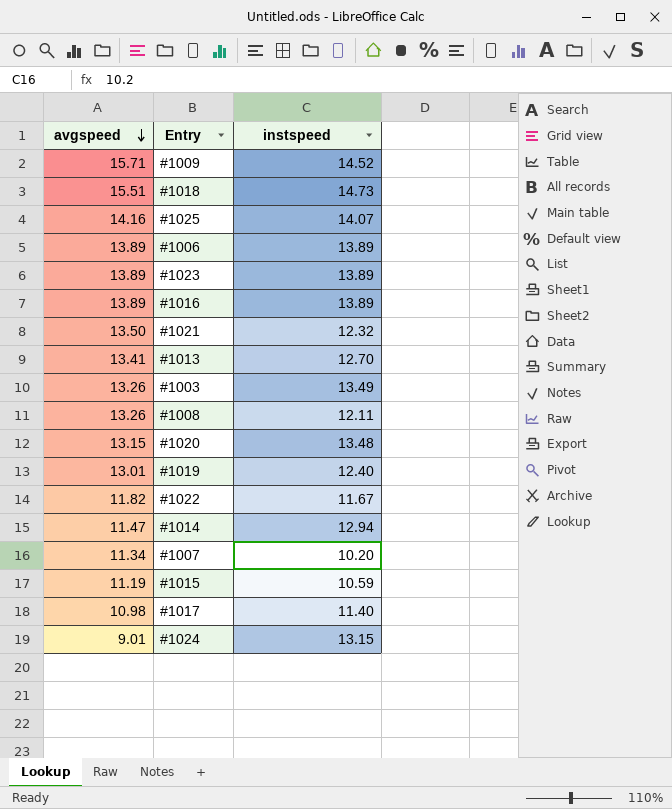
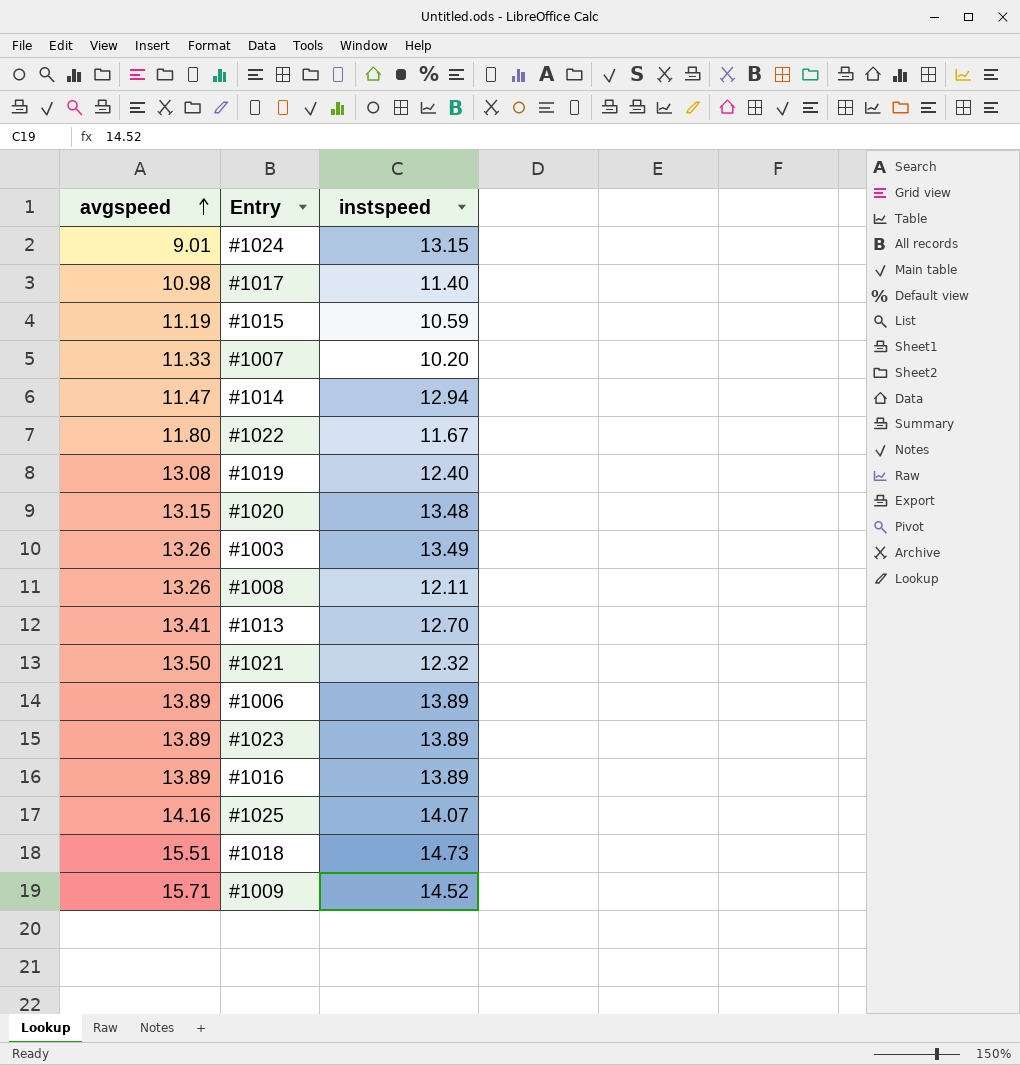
row order: avgspeed descending -> avgspeed ascending
#1007 | avgspeed: 11.34 -> 11.33
#1022 | avgspeed: 11.82 -> 11.80
#1019 | avgspeed: 13.01 -> 13.08

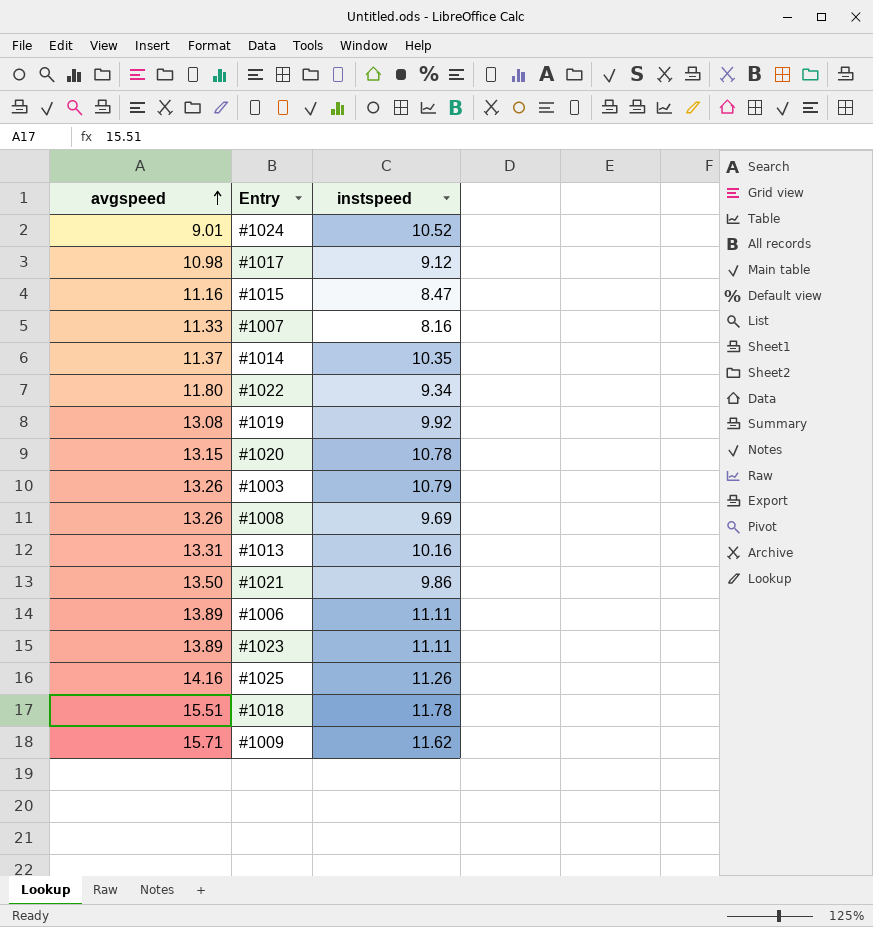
row #1016: 13.89 | 13.89 -> none
#1024 | instspeed: 13.15 -> 10.52
#1017 | instspeed: 11.40 -> 9.12
#1015 | avgspeed: 11.19 -> 11.16
#1015 | instspeed: 10.59 -> 8.47
#1007 | instspeed: 10.20 -> 8.16
#1014 | avgspeed: 11.47 -> 11.37
#1014 | instspeed: 12.94 -> 10.35
#1022 | instspeed: 11.67 -> 9.34
#1019 | instspeed: 12.40 -> 9.92
#1020 | instspeed: 13.48 -> 10.78
#1003 | instspeed: 13.49 -> 10.79
#1008 | instspeed: 12.11 -> 9.69
#1013 | avgspeed: 13.41 -> 13.31
#1013 | instspeed: 12.70 -> 10.16
#1021 | instspeed: 12.32 -> 9.86
#1006 | instspeed: 13.89 -> 11.11
#1023 | instspeed: 13.89 -> 11.11
#1025 | instspeed: 14.07 -> 11.26
#1018 | instspeed: 14.73 -> 11.78
#1009 | instspeed: 14.52 -> 11.62

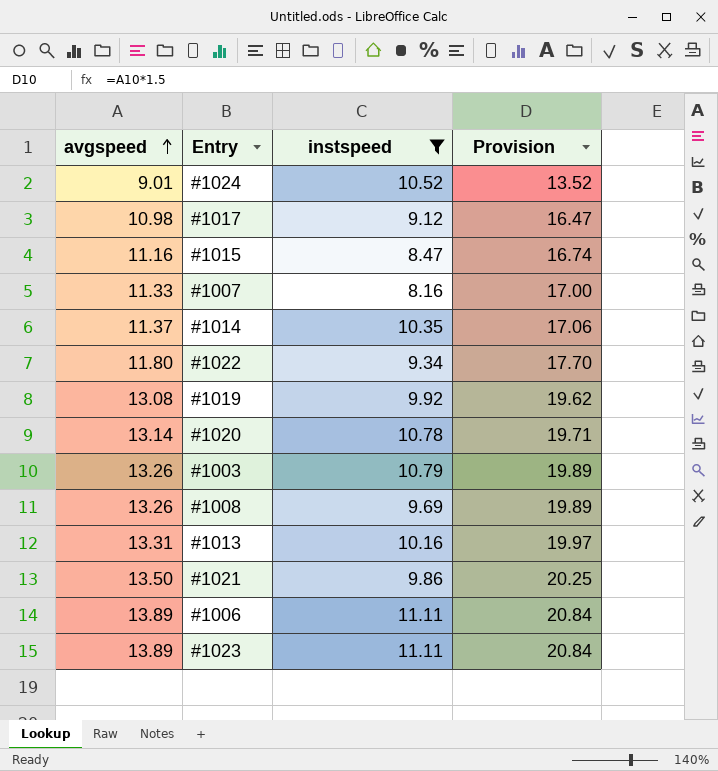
filter: none -> instspeed <= 11.11
column Provision | formula: none -> [avgspeed] * 1.5
#1020 | avgspeed: 13.15 -> 13.14

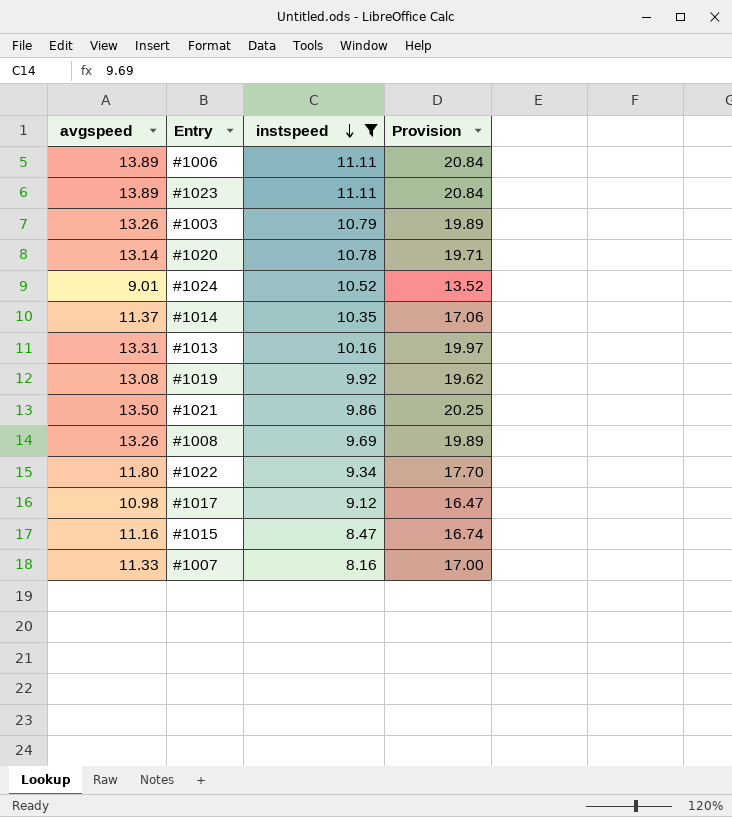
row order: avgspeed ascending -> instspeed descending

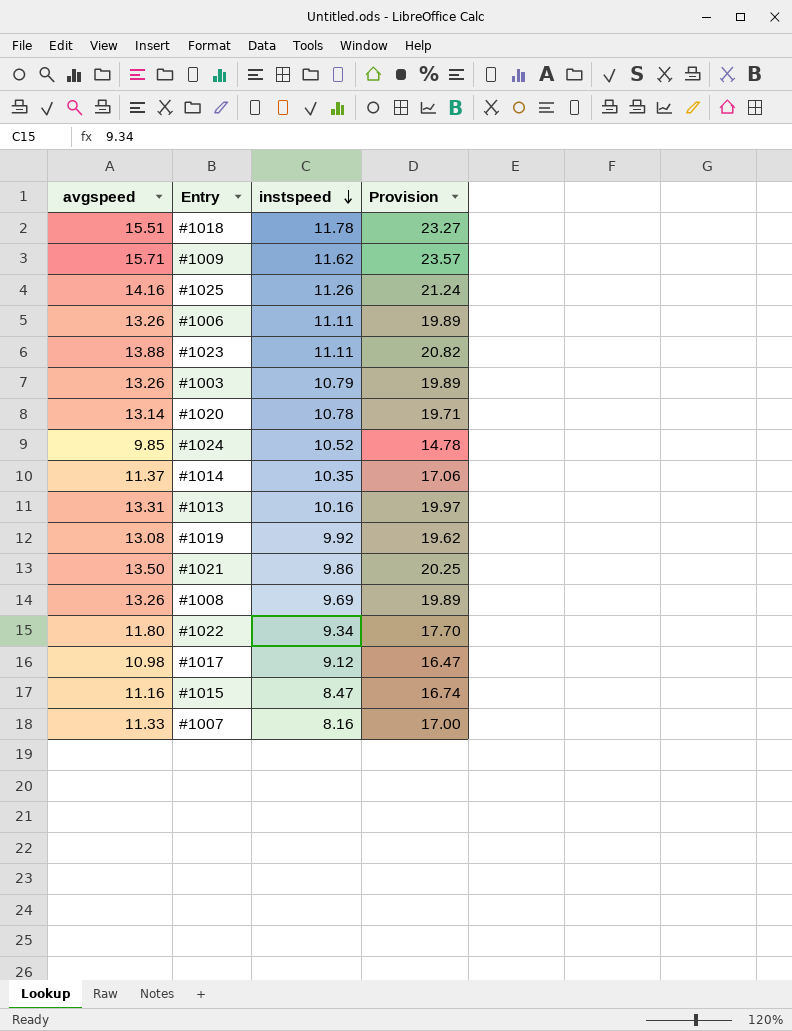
filter: instspeed <= 11.11 -> none
#1006 | avgspeed: 13.89 -> 13.26
#1006 | Provision: 20.84 -> 19.89
#1023 | avgspeed: 13.89 -> 13.88
#1023 | Provision: 20.84 -> 20.82
#1024 | avgspeed: 9.01 -> 9.85
#1024 | Provision: 13.52 -> 14.78

